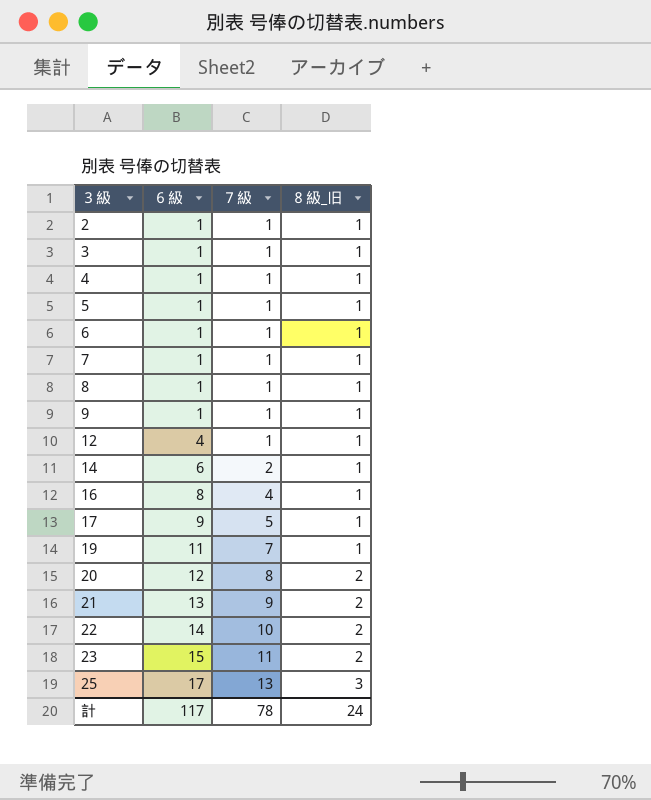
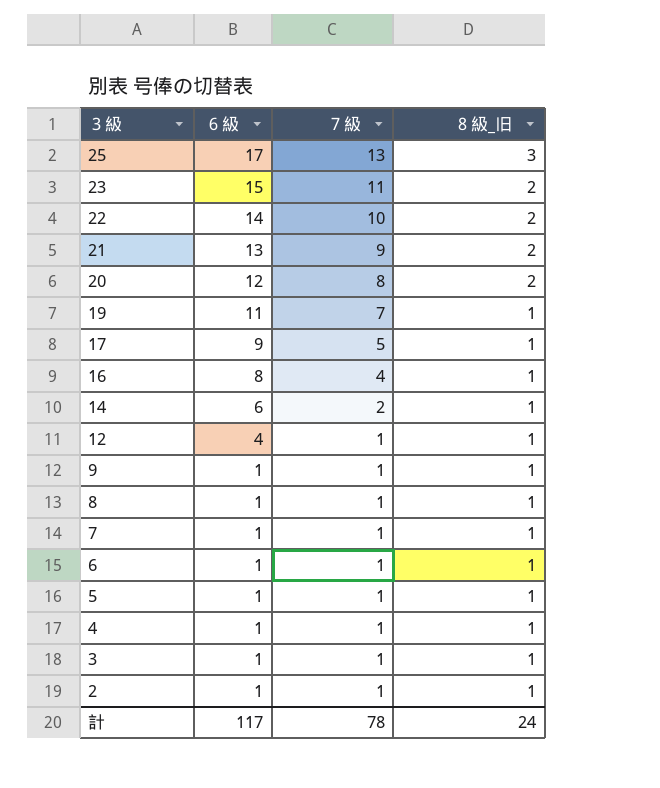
row order: ３級 ascending -> ３級 descending

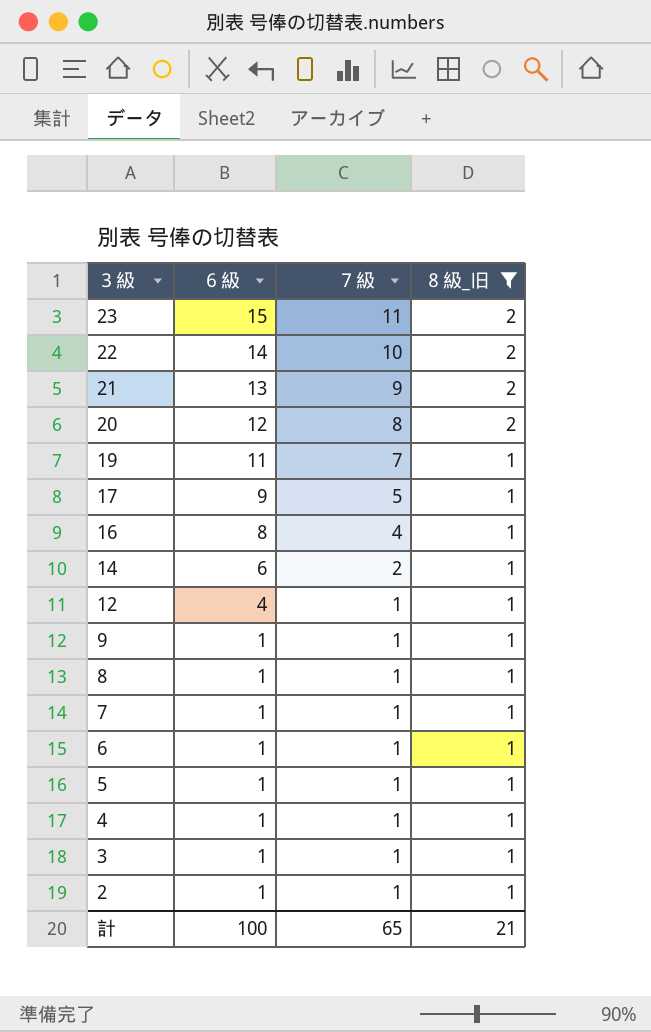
filter: none -> ８級_旧 != 3
計 | ６級: 117 -> 100
計 | ７級: 78 -> 65
計 | ８級_旧: 24 -> 21

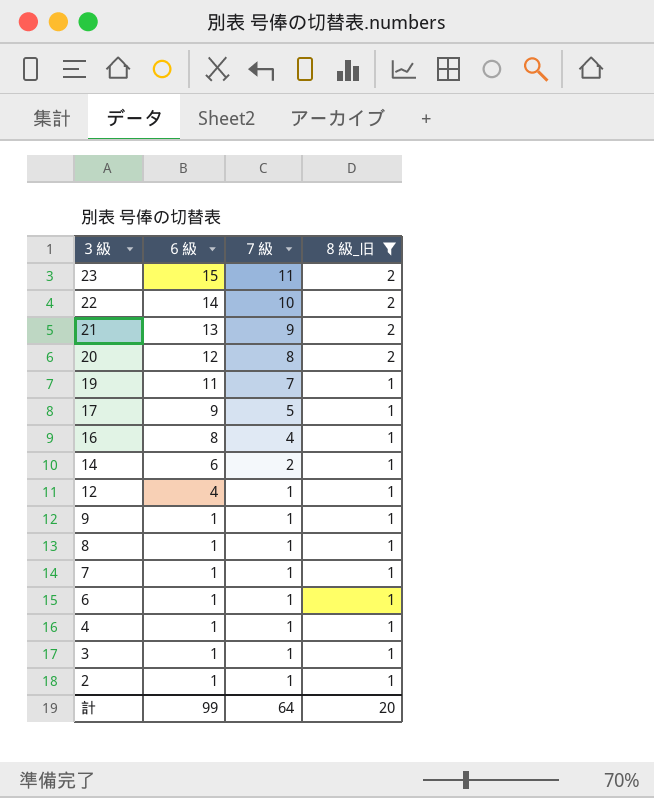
row 5: 1 | 1 | 1 -> none
計 | ６級: 100 -> 99
計 | ７級: 65 -> 64
計 | ８級_旧: 21 -> 20

